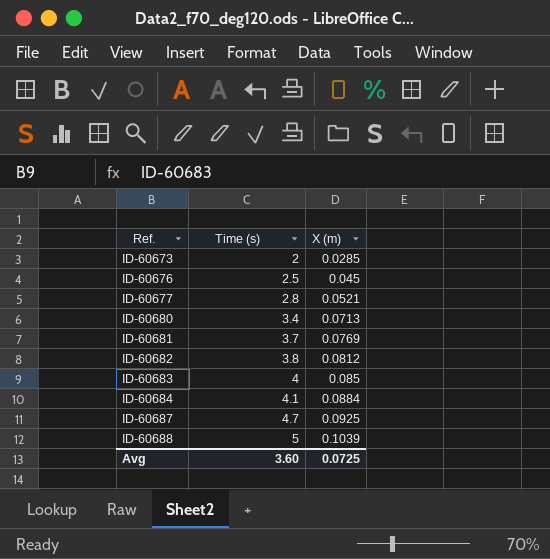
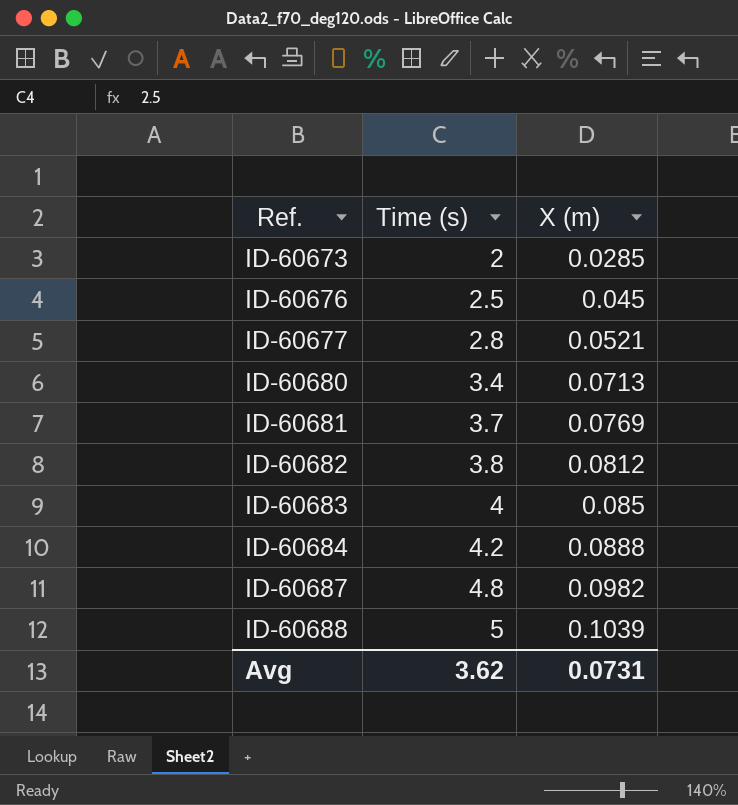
ID-60684 | Time (s): 4.1 -> 4.2
ID-60684 | X (m): 0.0884 -> 0.0888
ID-60687 | Time (s): 4.7 -> 4.8
ID-60687 | X (m): 0.0925 -> 0.0982
Avg | Time (s): 3.60 -> 3.62
Avg | X (m): 0.0725 -> 0.0731

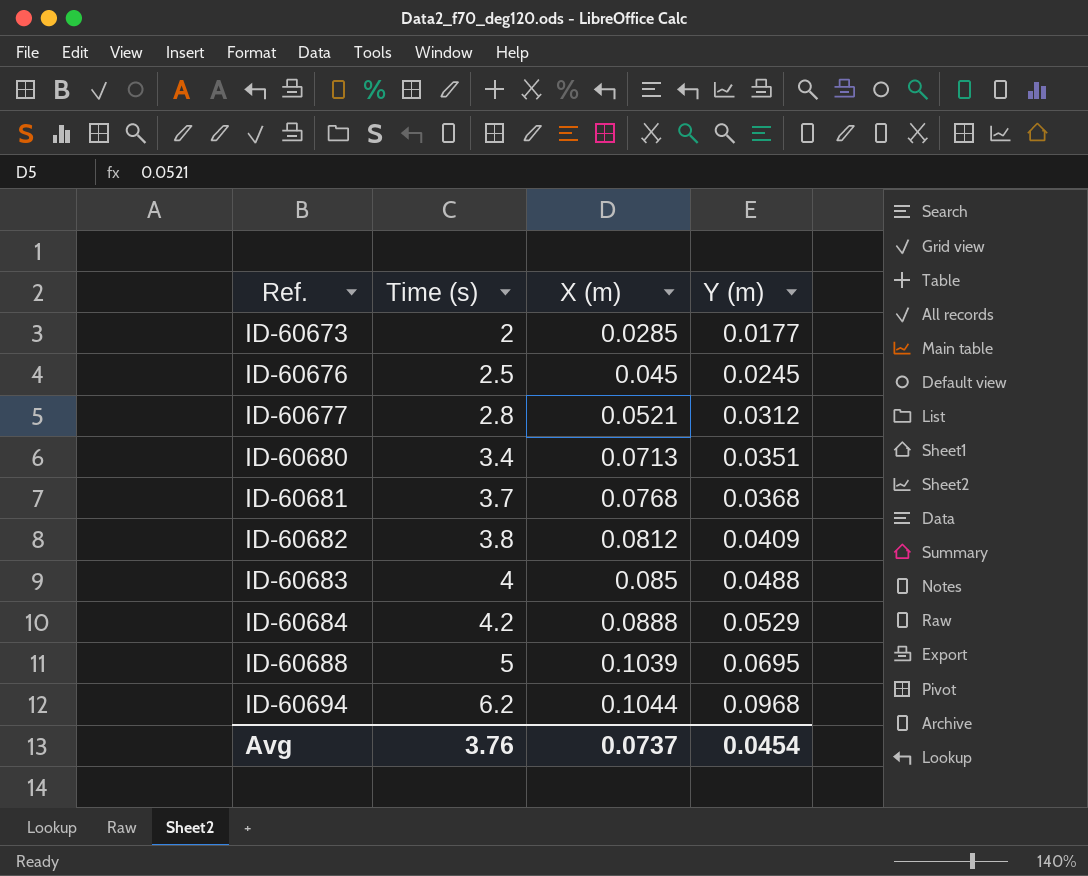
column Y (m) | position: none -> 4
row ID-60687: 4.8 | 0.0982 -> none
ID-60681 | X (m): 0.0769 -> 0.0768
row ID-60694: none -> 6.2 | 0.1044 | 0.0968
Avg | Time (s): 3.62 -> 3.76
Avg | X (m): 0.0731 -> 0.0737

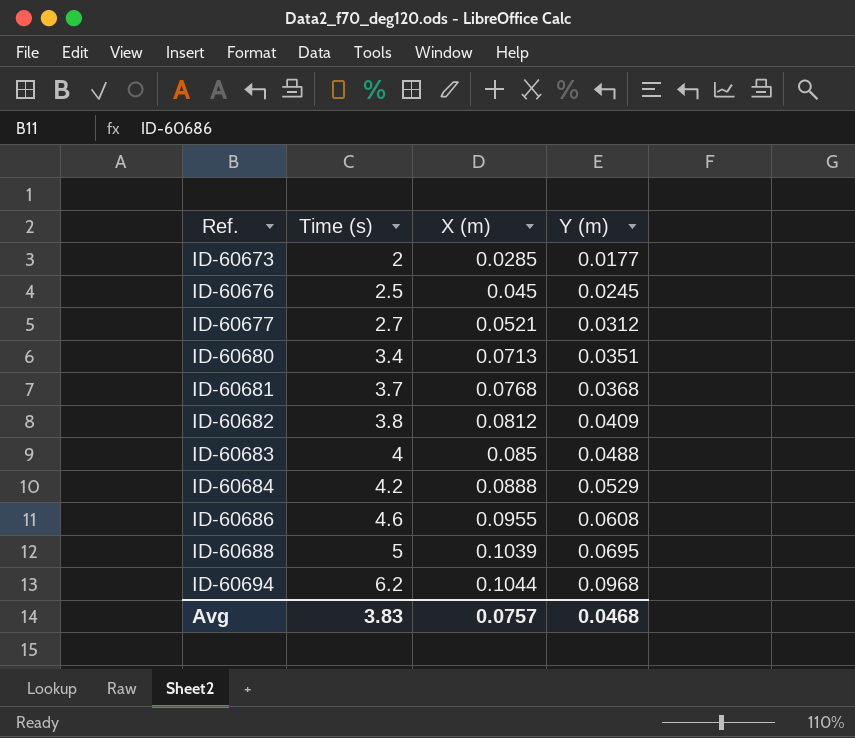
ID-60677 | Time (s): 2.8 -> 2.7
row ID-60686: none -> 4.6 | 0.0955 | 0.0608
Avg | Time (s): 3.76 -> 3.83
Avg | X (m): 0.0737 -> 0.0757
Avg | Y (m): 0.0454 -> 0.0468

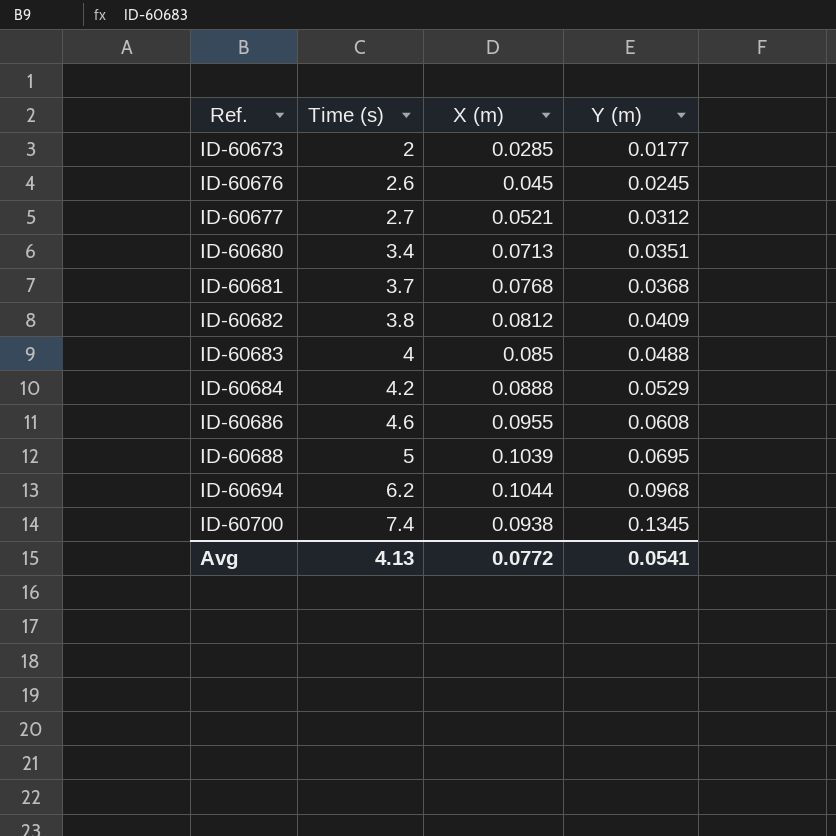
ID-60676 | Time (s): 2.5 -> 2.6
row ID-60700: none -> 7.4 | 0.0938 | 0.1345
Avg | Time (s): 3.83 -> 4.13
Avg | X (m): 0.0757 -> 0.0772
Avg | Y (m): 0.0468 -> 0.0541

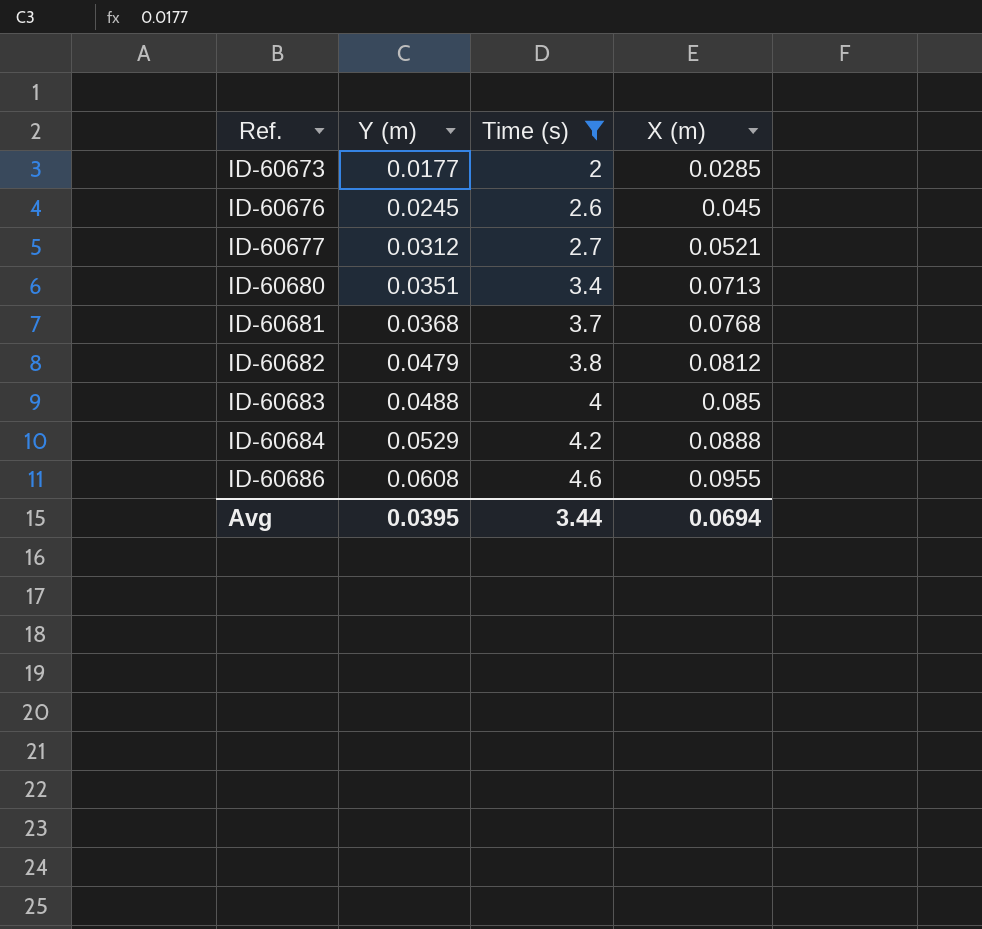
filter: none -> Time (s) <= 4.6
column Y (m) | position: 4 -> 2
ID-60682 | Y (m): 0.0409 -> 0.0479
Avg | Y (m): 0.0541 -> 0.0395
Avg | Time (s): 4.13 -> 3.44
Avg | X (m): 0.0772 -> 0.0694

